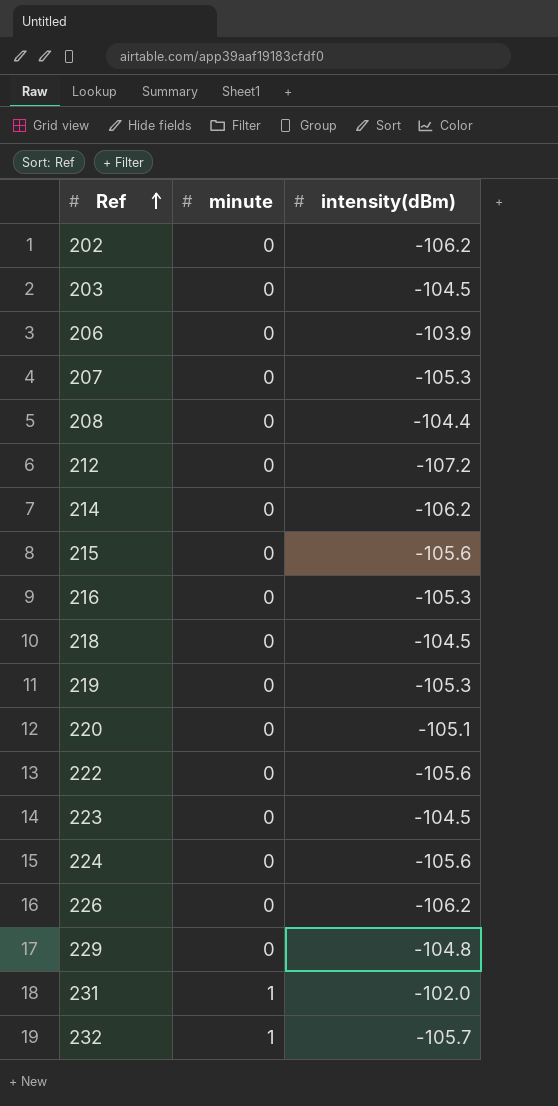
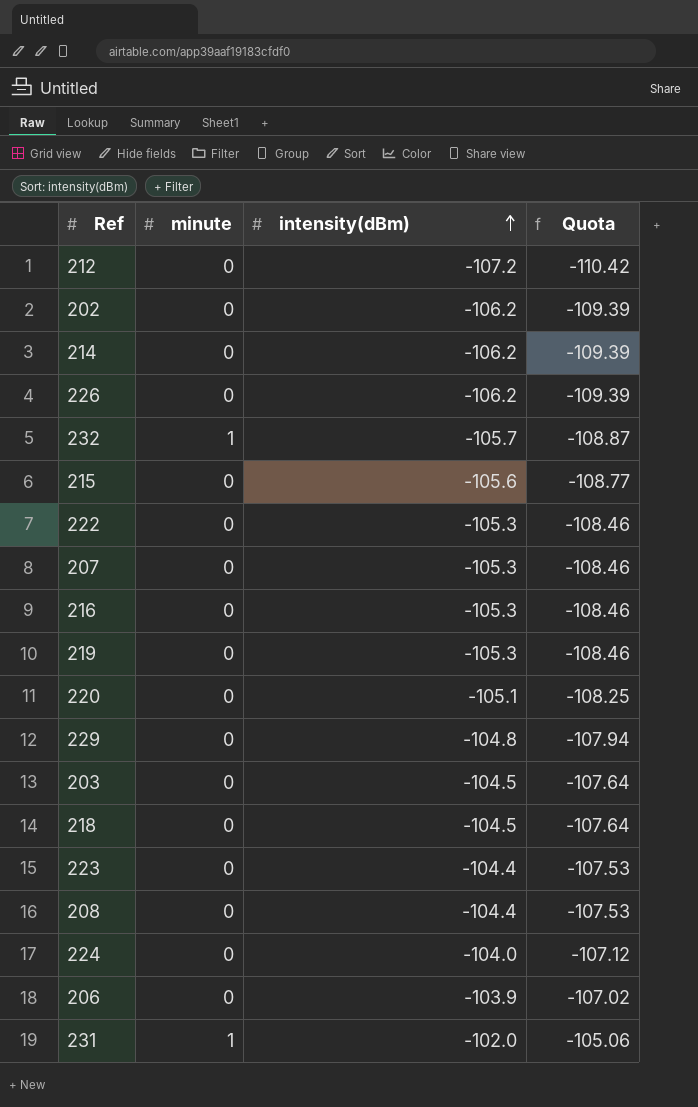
row order: Ref ascending -> intensity(dBm) ascending
column Quota | formula: none -> [intensity(dBm)] * 1.03
222 | intensity(dBm): -105.6 -> -105.3
223 | intensity(dBm): -104.5 -> -104.4
224 | intensity(dBm): -105.6 -> -104.0

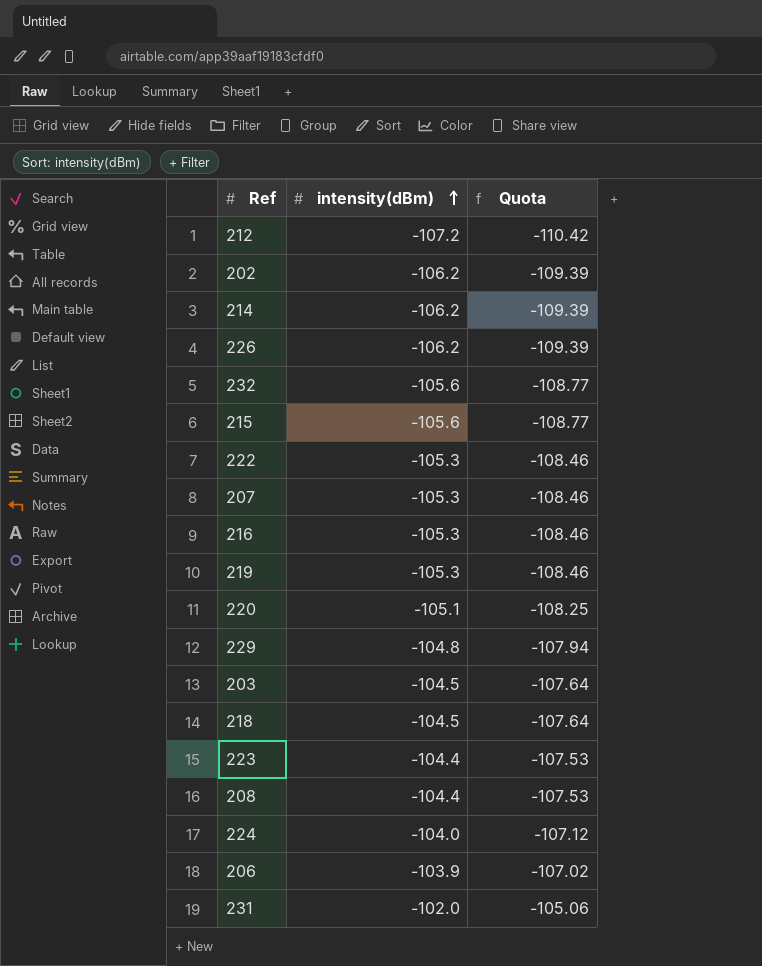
column minute | position: 2 -> none
232 | intensity(dBm): -105.7 -> -105.6
232 | Quota: -108.87 -> -108.77

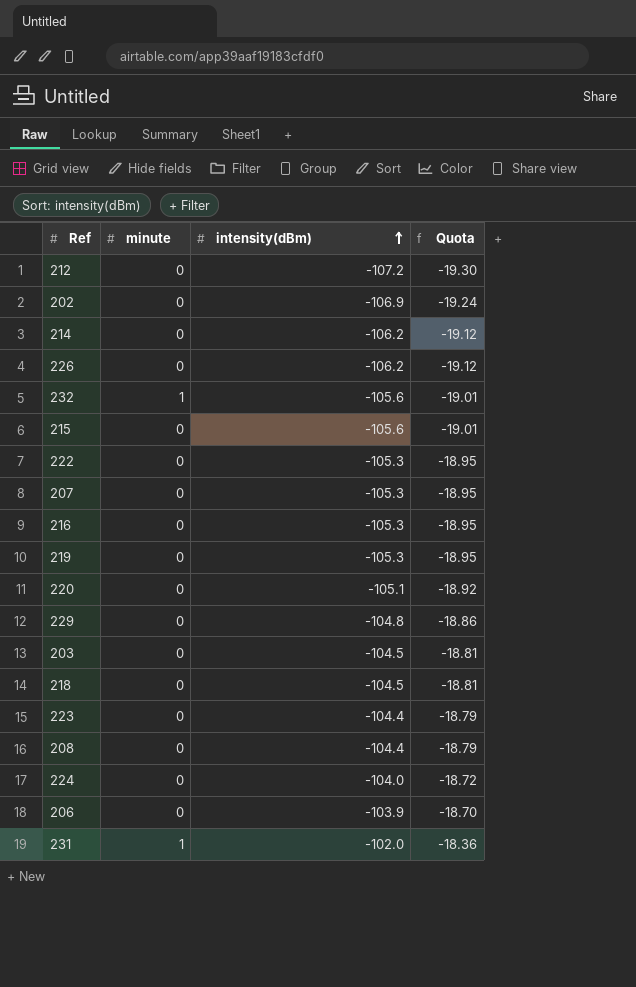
column minute | position: none -> 2
column Quota | formula: [intensity(dBm)] * 1.03 -> [intensity(dBm)] * 0.18
202 | intensity(dBm): -106.2 -> -106.9

